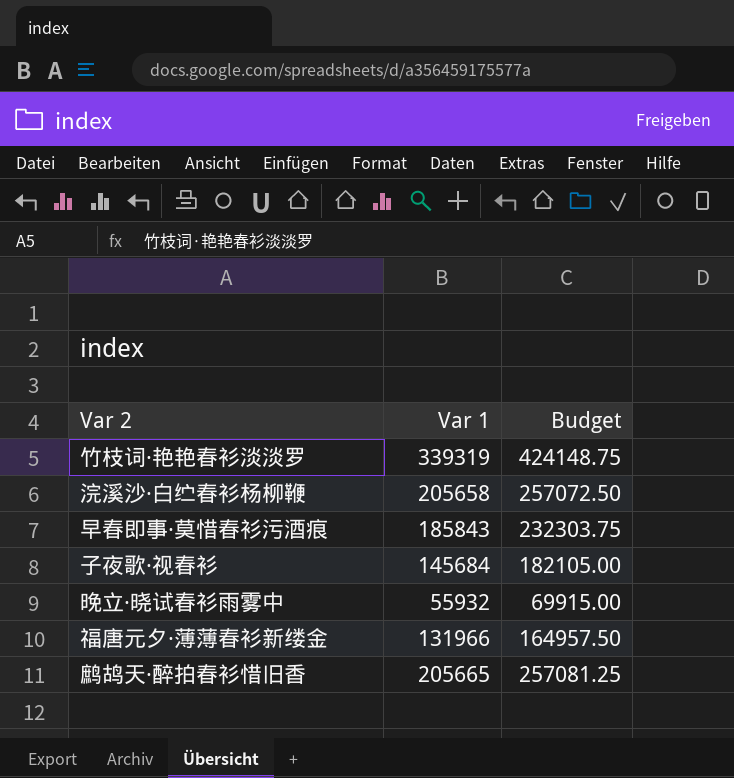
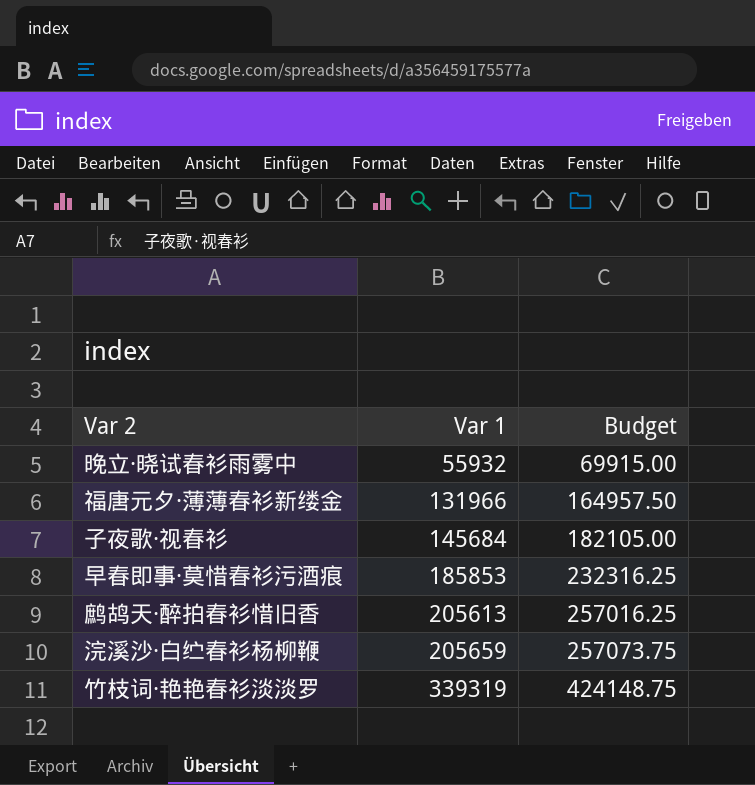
row order: none -> Var 1 ascending
早春即事·莫惜春衫污酒痕 | Var 1: 185843 -> 185853
早春即事·莫惜春衫污酒痕 | Budget: 232303.75 -> 232316.25
鹧鸪天·醉拍春衫惜旧香 | Var 1: 205665 -> 205613
鹧鸪天·醉拍春衫惜旧香 | Budget: 257081.25 -> 257016.25
浣溪沙·白纻春衫杨柳鞭 | Var 1: 205658 -> 205659
浣溪沙·白纻春衫杨柳鞭 | Budget: 257072.50 -> 257073.75

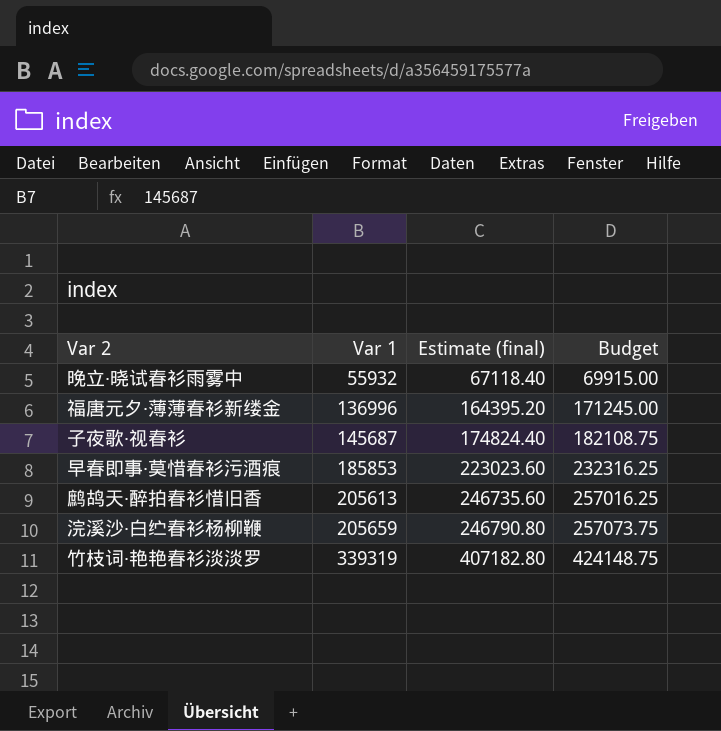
column Estimate (final) | formula: none -> [Var 1] * 1.2
福唐元夕·薄薄春衫新缕金 | Var 1: 131966 -> 136996
福唐元夕·薄薄春衫新缕金 | Budget: 164957.50 -> 171245.00
子夜歌·视春衫 | Var 1: 145684 -> 145687
子夜歌·视春衫 | Budget: 182105.00 -> 182108.75

